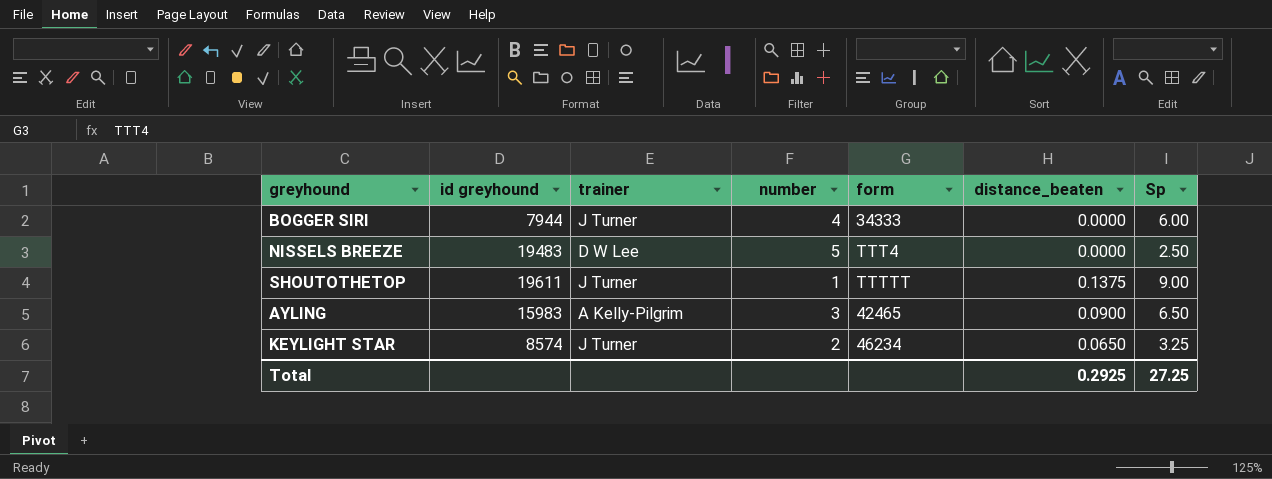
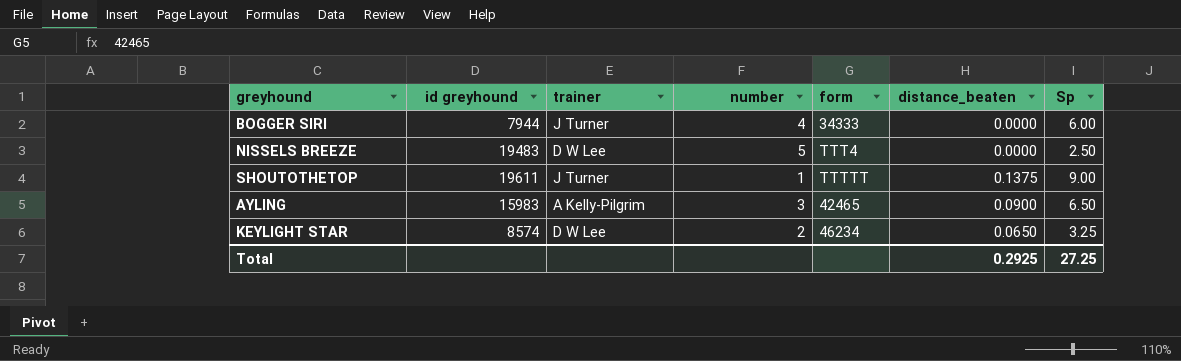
KEYLIGHT STAR | trainer: J Turner -> D W Lee

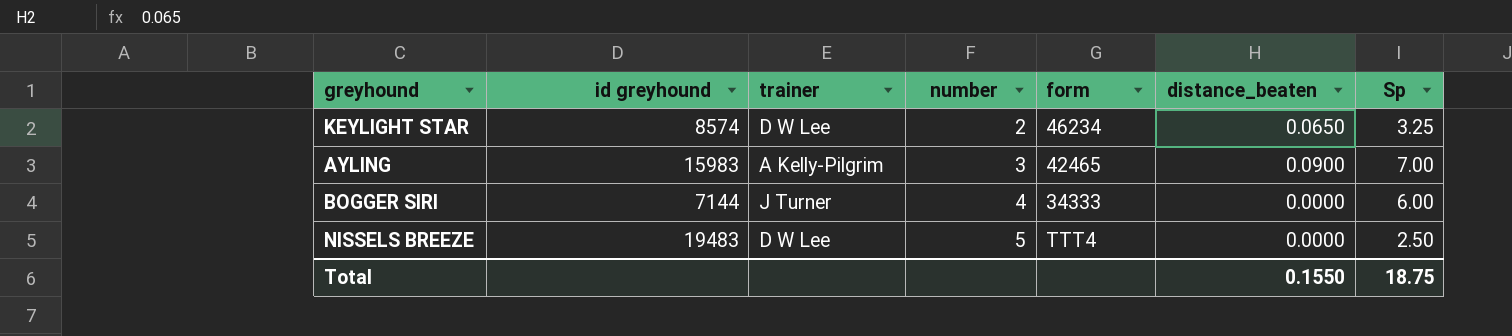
row order: none -> number ascending
row SHOUTOTHETOP: 19611 | J Turner | 1 | TTTTT | 0.1375 | 9.00 -> none
AYLING | Sp: 6.50 -> 7.00
BOGGER SIRI | id greyhound: 7944 -> 7144
Total | distance_beaten: 0.2925 -> 0.1550
Total | Sp: 27.25 -> 18.75

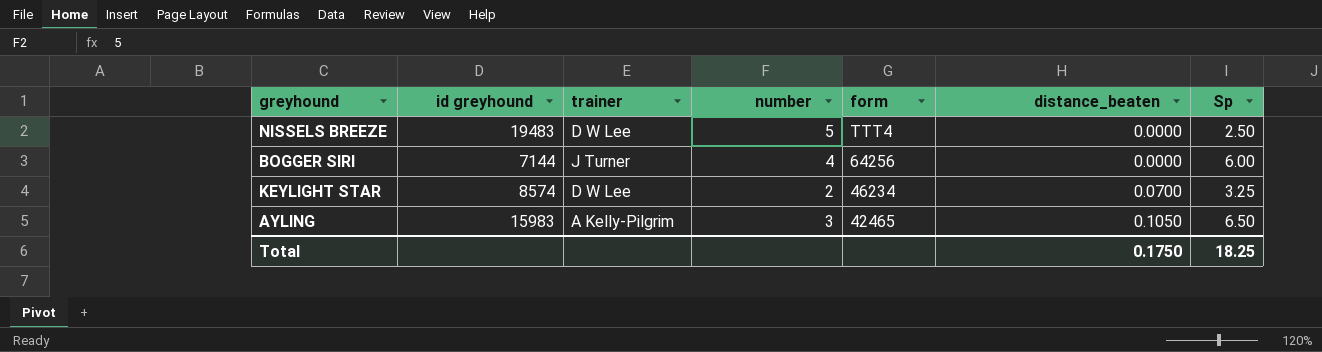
row order: number ascending -> form descending
BOGGER SIRI | form: 34333 -> 64256
KEYLIGHT STAR | distance_beaten: 0.0650 -> 0.0700
AYLING | distance_beaten: 0.0900 -> 0.1050
AYLING | Sp: 7.00 -> 6.50
Total | distance_beaten: 0.1550 -> 0.1750
Total | Sp: 18.75 -> 18.25

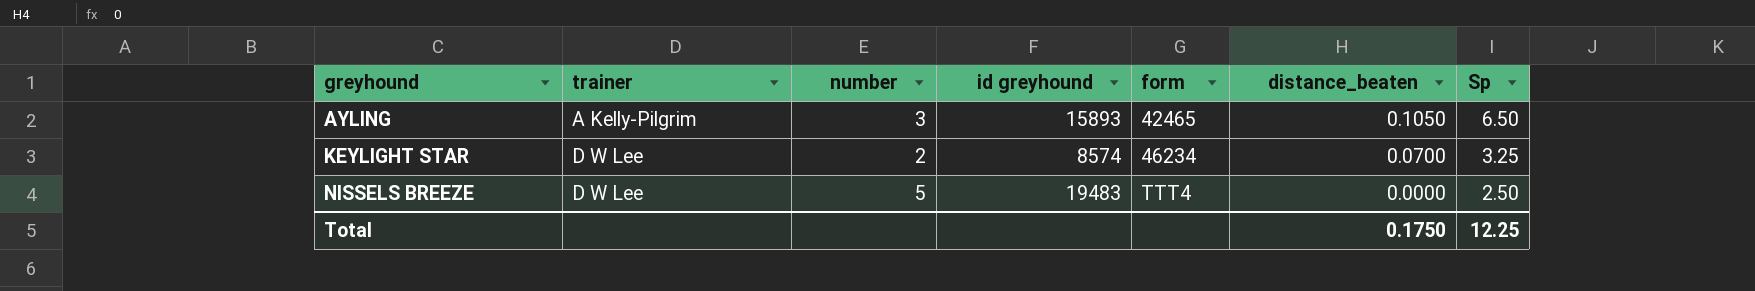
row order: form descending -> greyhound ascending
column id greyhound | position: 2 -> 4
row BOGGER SIRI: 7144 | J Turner | 4 | 64256 | 0.0000 | 6.00 -> none
AYLING | id greyhound: 15983 -> 15893
Total | Sp: 18.25 -> 12.25

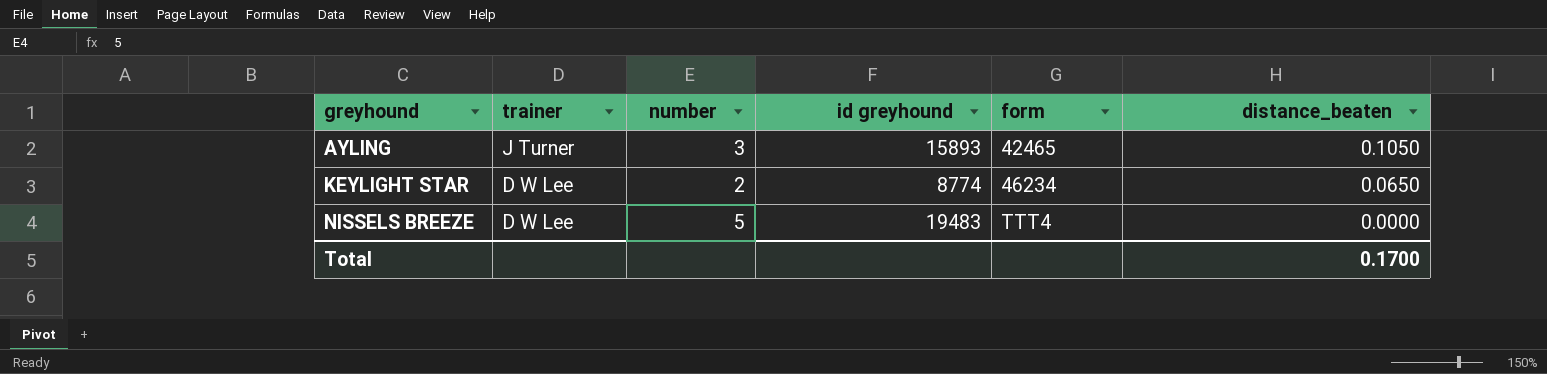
column Sp | position: 7 -> none
AYLING | trainer: A Kelly-Pilgrim -> J Turner
KEYLIGHT STAR | id greyhound: 8574 -> 8774
KEYLIGHT STAR | distance_beaten: 0.0700 -> 0.0650
Total | distance_beaten: 0.1750 -> 0.1700

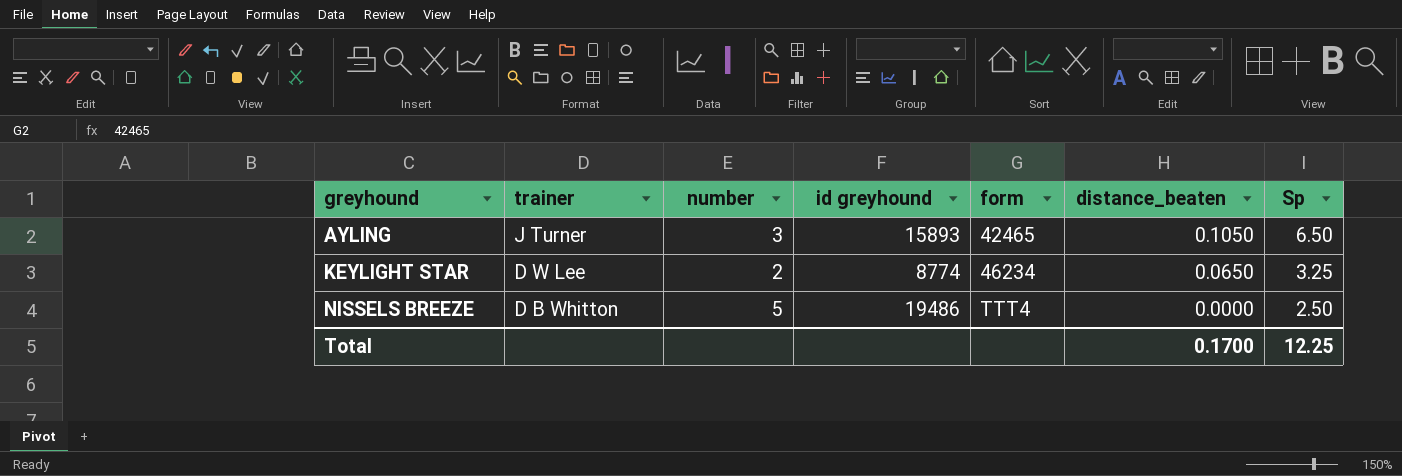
column Sp | position: none -> 7
NISSELS BREEZE | trainer: D W Lee -> D B Whitton
NISSELS BREEZE | id greyhound: 19483 -> 19486

